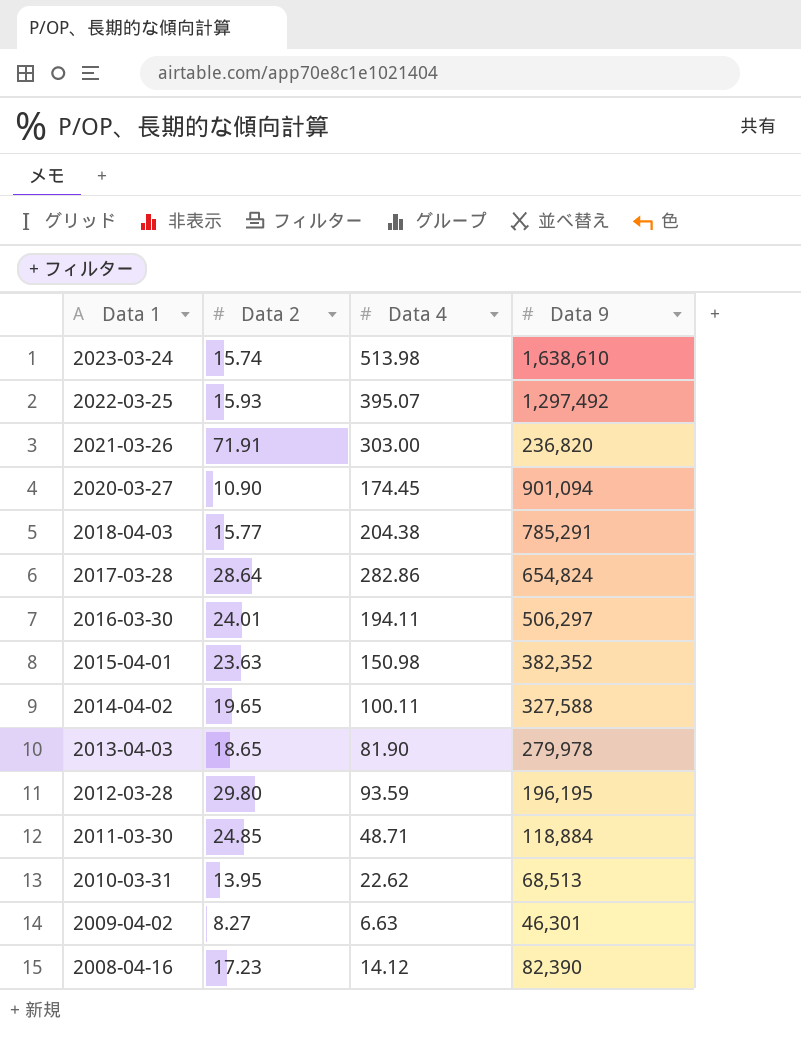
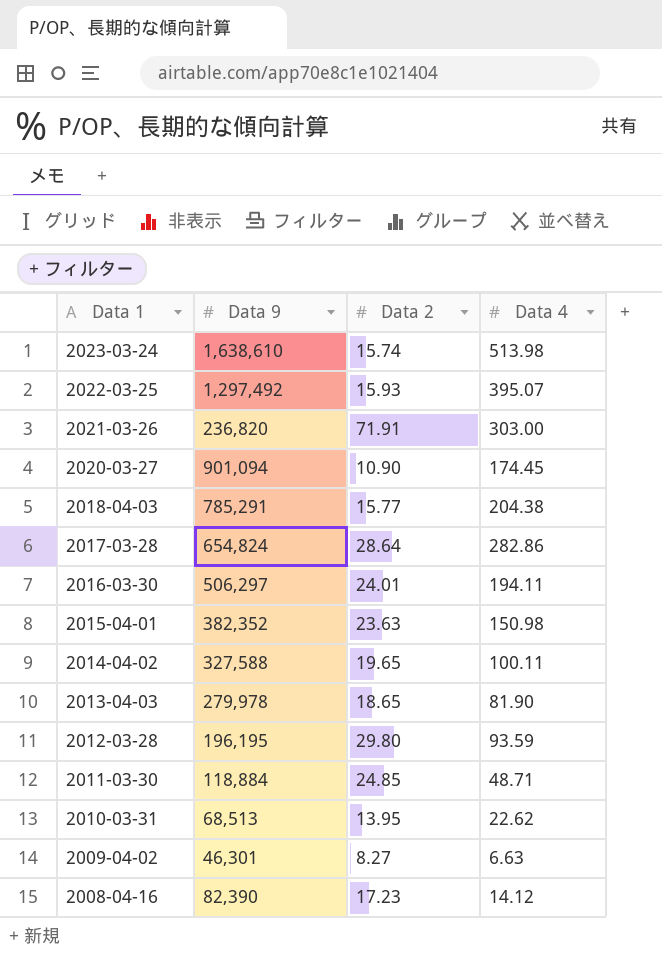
column Data 9 | position: 4 -> 2

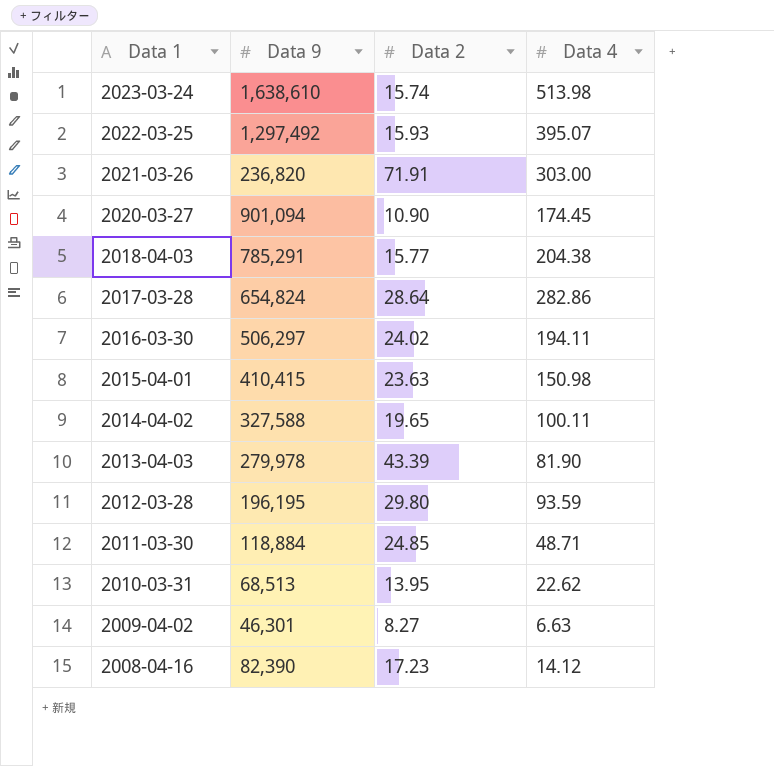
2016-03-30 | Data 2: 24.01 -> 24.02
2015-04-01 | Data 9: 382,352 -> 410,415
2013-04-03 | Data 2: 18.65 -> 43.39

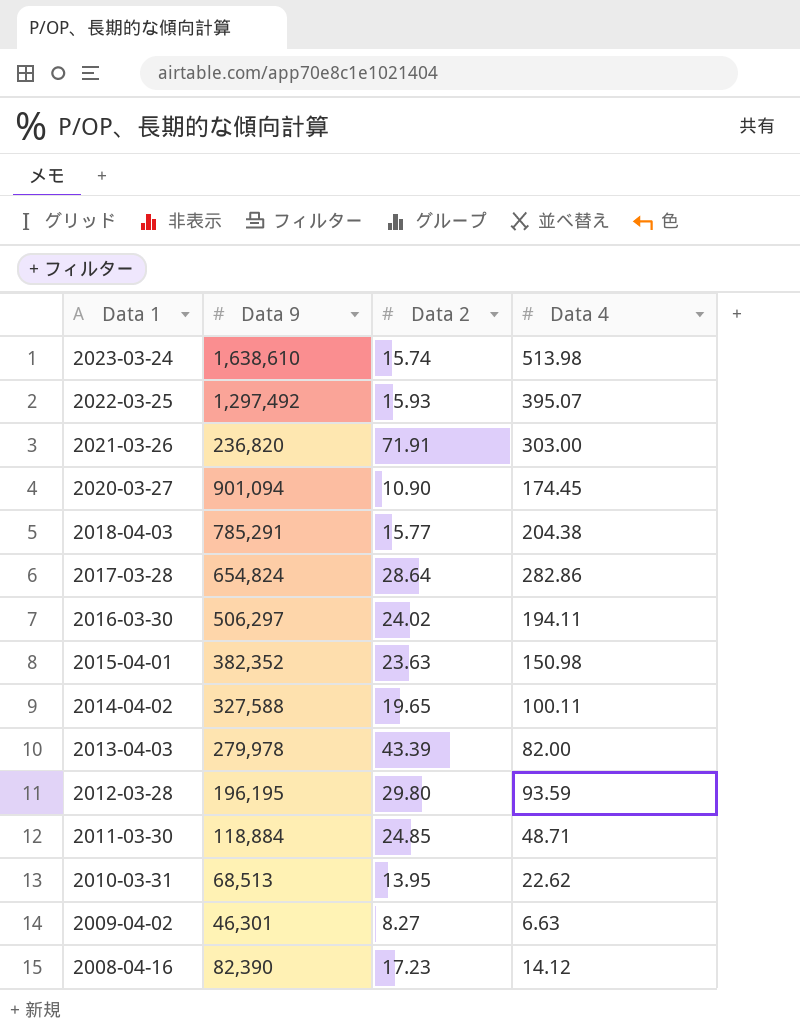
2015-04-01 | Data 9: 410,415 -> 382,352
2013-04-03 | Data 4: 81.90 -> 82.00

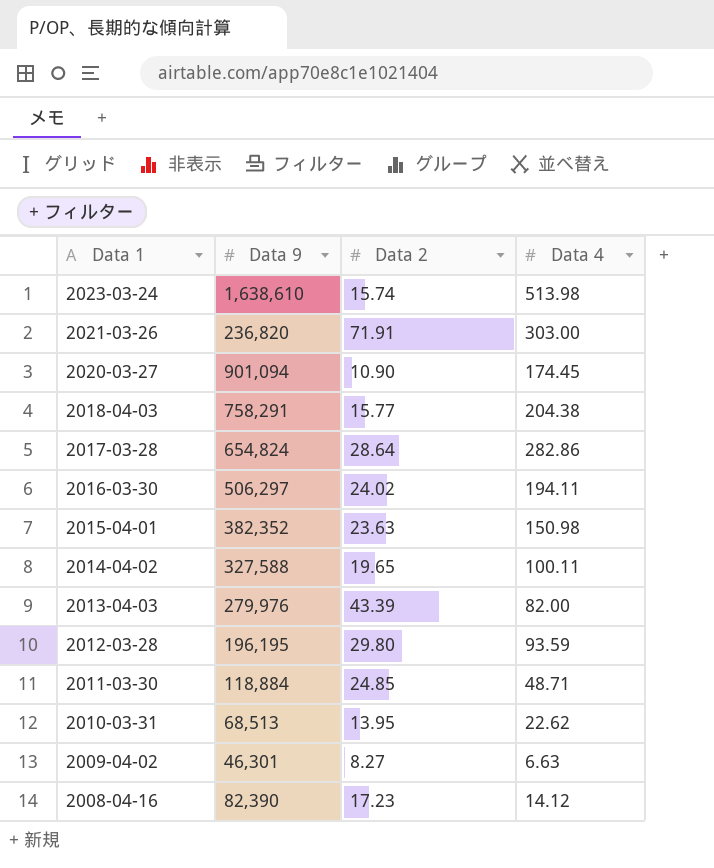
row 2022-03-25: 1,297,492 | 15.93 | 395.07 -> none
2018-04-03 | Data 9: 785,291 -> 758,291
2013-04-03 | Data 9: 279,978 -> 279,976

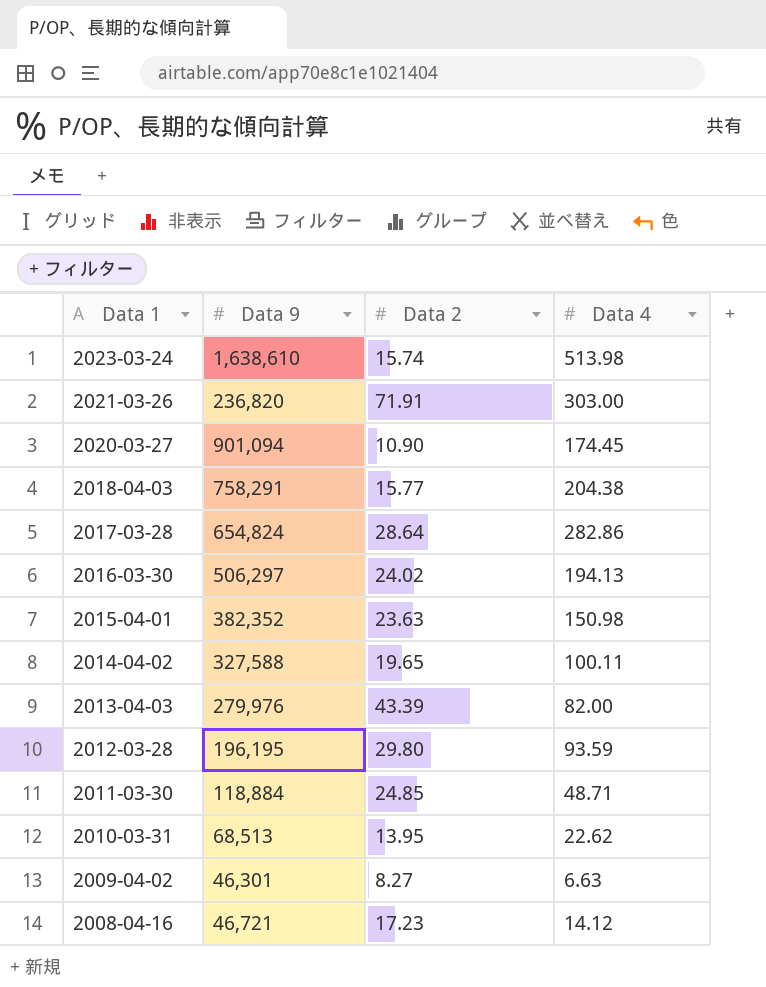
2016-03-30 | Data 4: 194.11 -> 194.13
2008-04-16 | Data 9: 82,390 -> 46,721

